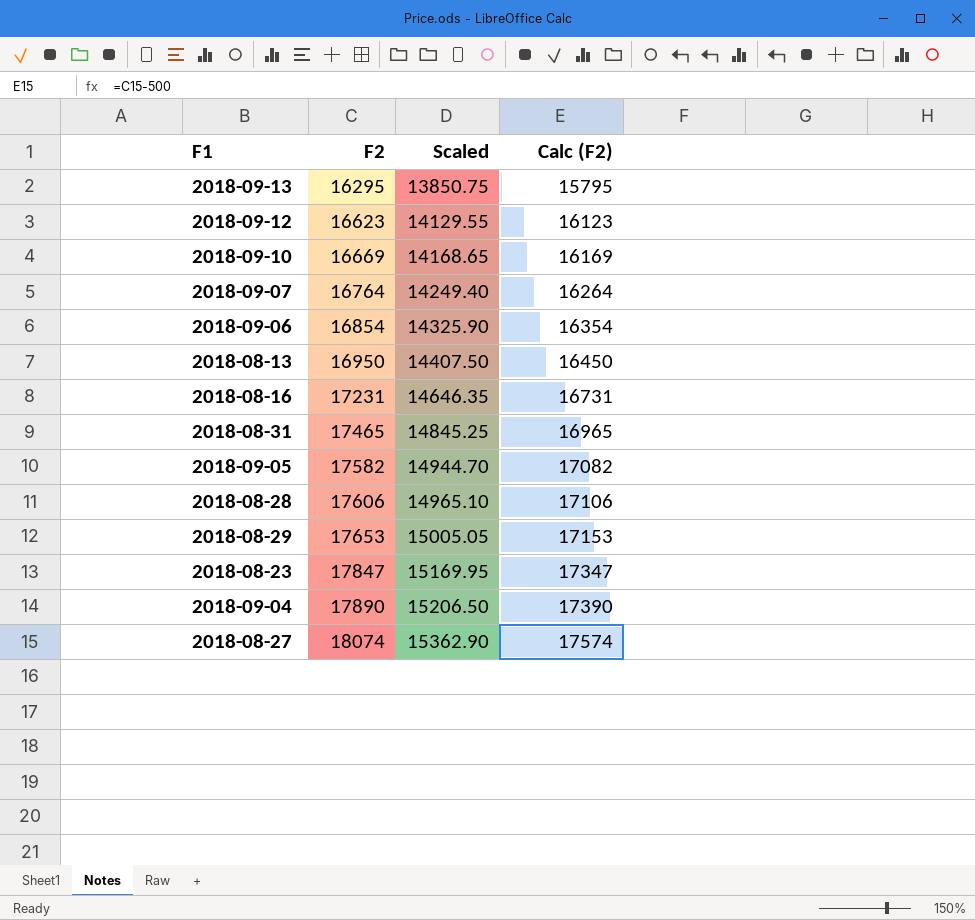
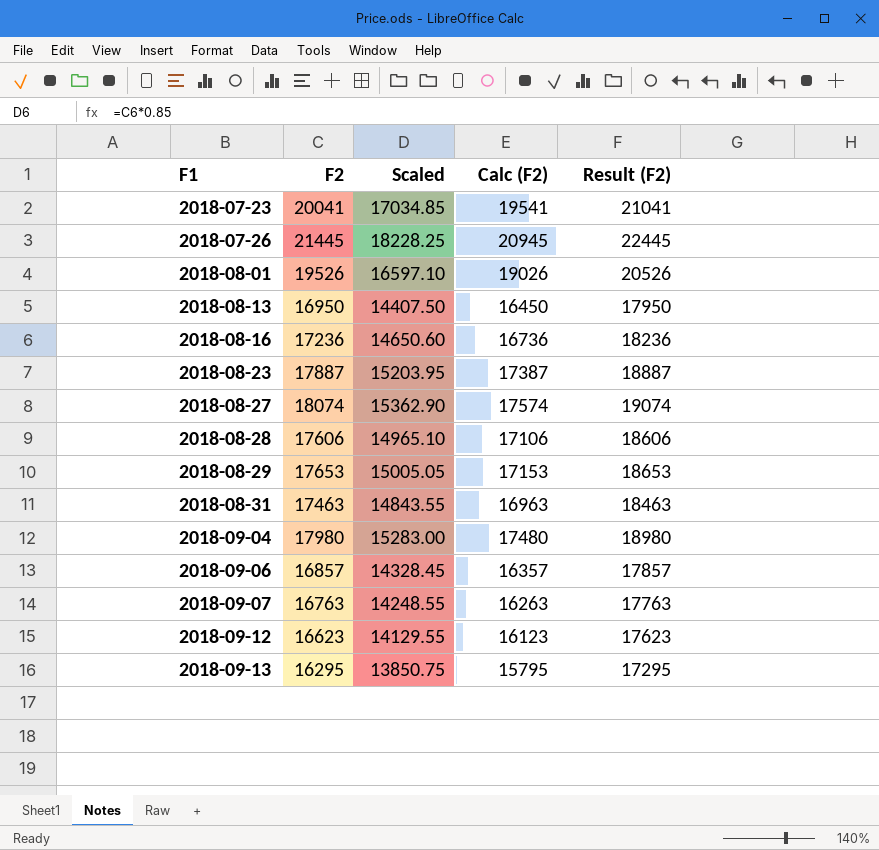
row order: F2 ascending -> F1 ascending
column Result (F2) | formula: none -> [F2] + 1000
row 2018-09-10: 16669 | 14168.65 | 16169 -> none
row 2018-09-05: 17582 | 14944.70 | 17082 -> none
row 2018-07-23: none -> 20041 | 17034.85 | 19541 | 21041
row 2018-07-26: none -> 21445 | 18228.25 | 20945 | 22445
row 2018-08-01: none -> 19526 | 16597.10 | 19026 | 20526
2018-08-16 | F2: 17231 -> 17236
2018-08-16 | Scaled: 14646.35 -> 14650.60
2018-08-16 | Calc (F2): 16731 -> 16736
2018-08-23 | F2: 17847 -> 17887
2018-08-23 | Scaled: 15169.95 -> 15203.95
2018-08-23 | Calc (F2): 17347 -> 17387
2018-08-31 | F2: 17465 -> 17463
2018-08-31 | Scaled: 14845.25 -> 14843.55
2018-08-31 | Calc (F2): 16965 -> 16963
2018-09-04 | F2: 17890 -> 17980
2018-09-04 | Scaled: 15206.50 -> 15283.00
2018-09-04 | Calc (F2): 17390 -> 17480
2018-09-06 | F2: 16854 -> 16857
2018-09-06 | Scaled: 14325.90 -> 14328.45
2018-09-06 | Calc (F2): 16354 -> 16357
2018-09-07 | F2: 16764 -> 16763
2018-09-07 | Scaled: 14249.40 -> 14248.55
2018-09-07 | Calc (F2): 16264 -> 16263

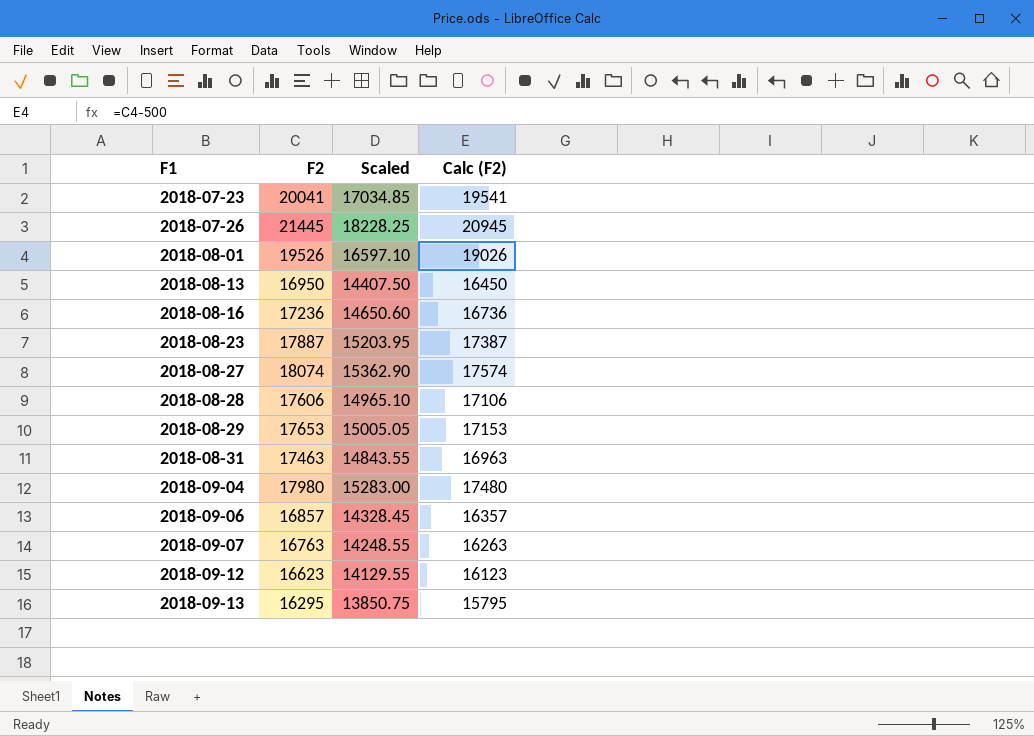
column Result (F2) | formula: [F2] + 1000 -> none

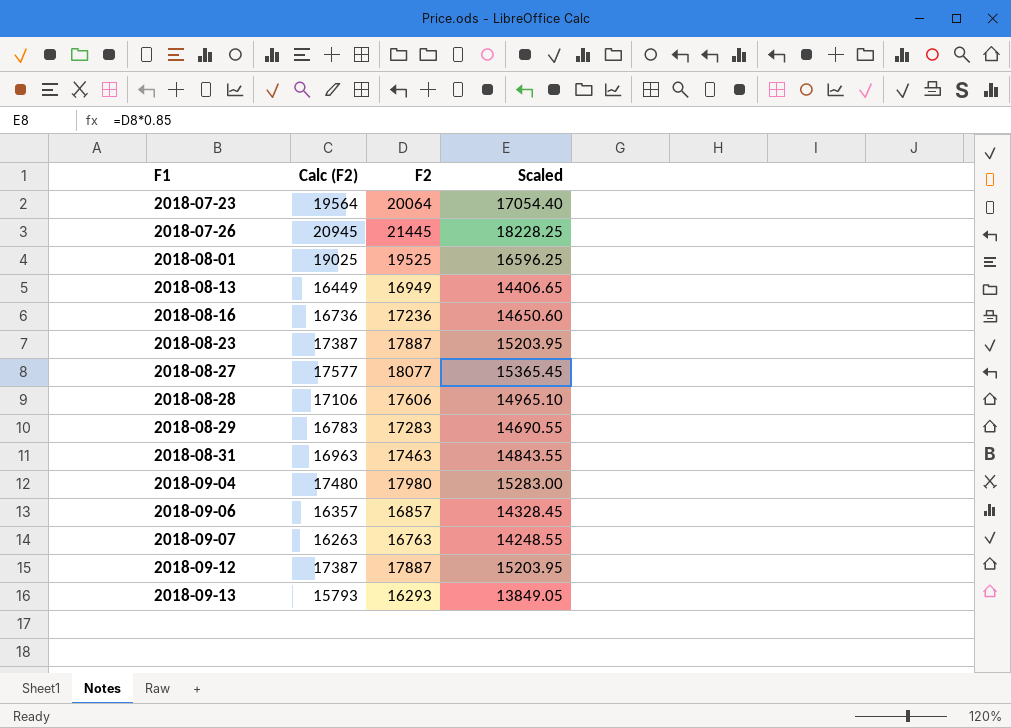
column Calc (F2) | position: 4 -> 2
2018-07-23 | Calc (F2): 19541 -> 19564
2018-07-23 | F2: 20041 -> 20064
2018-07-23 | Scaled: 17034.85 -> 17054.40
2018-08-01 | Calc (F2): 19026 -> 19025
2018-08-01 | F2: 19526 -> 19525
2018-08-01 | Scaled: 16597.10 -> 16596.25
2018-08-13 | Calc (F2): 16450 -> 16449
2018-08-13 | F2: 16950 -> 16949
2018-08-13 | Scaled: 14407.50 -> 14406.65
2018-08-27 | Calc (F2): 17574 -> 17577
2018-08-27 | F2: 18074 -> 18077
2018-08-27 | Scaled: 15362.90 -> 15365.45
2018-08-29 | Calc (F2): 17153 -> 16783
2018-08-29 | F2: 17653 -> 17283
2018-08-29 | Scaled: 15005.05 -> 14690.55
2018-09-12 | Calc (F2): 16123 -> 17387
2018-09-12 | F2: 16623 -> 17887
2018-09-12 | Scaled: 14129.55 -> 15203.95
2018-09-13 | Calc (F2): 15795 -> 15793
2018-09-13 | F2: 16295 -> 16293
2018-09-13 | Scaled: 13850.75 -> 13849.05

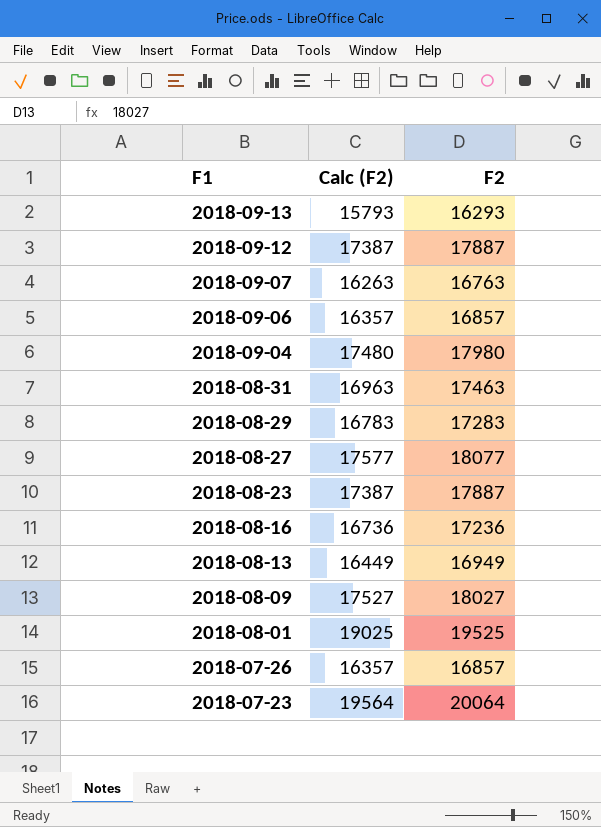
row order: F1 ascending -> F1 descending
column Scaled | formula: [F2] * 0.85 -> none
row 2018-08-28: 17106 | 17606 | 14965.10 -> none
row 2018-08-09: none -> 17527 | 18027
2018-07-26 | Calc (F2): 20945 -> 16357
2018-07-26 | F2: 21445 -> 16857

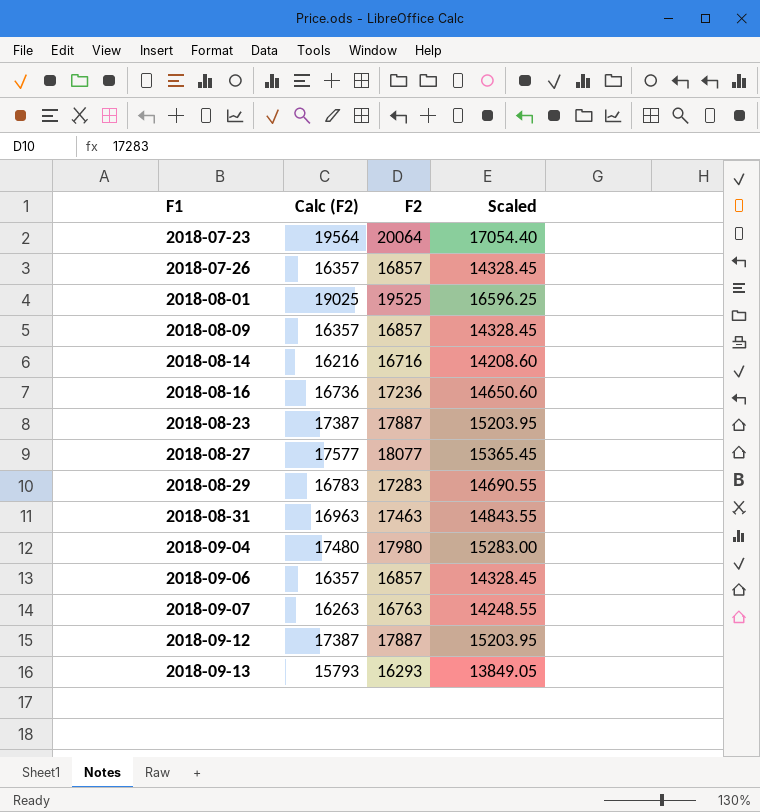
row order: F1 descending -> F1 ascending
column Scaled | formula: none -> [F2] * 0.85
row 2018-08-13: 16449 | 16949 -> none
2018-08-09 | Calc (F2): 17527 -> 16357
2018-08-09 | F2: 18027 -> 16857
row 2018-08-14: none -> 16216 | 16716 | 14208.60

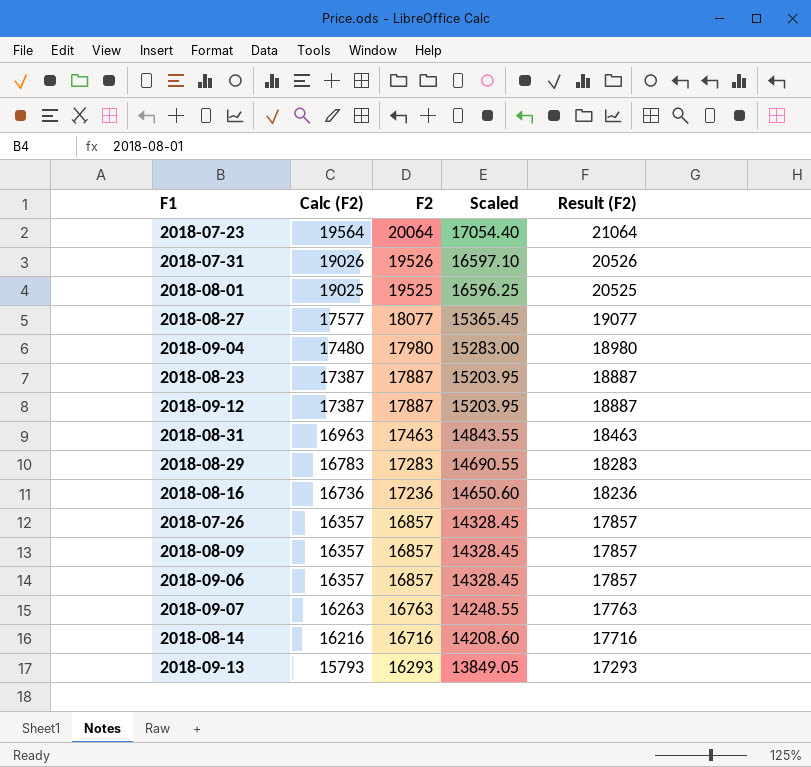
row order: F1 ascending -> Calc (F2) descending
column Result (F2) | formula: none -> [F2] + 1000
row 2018-07-31: none -> 19026 | 19526 | 16597.10 | 20526

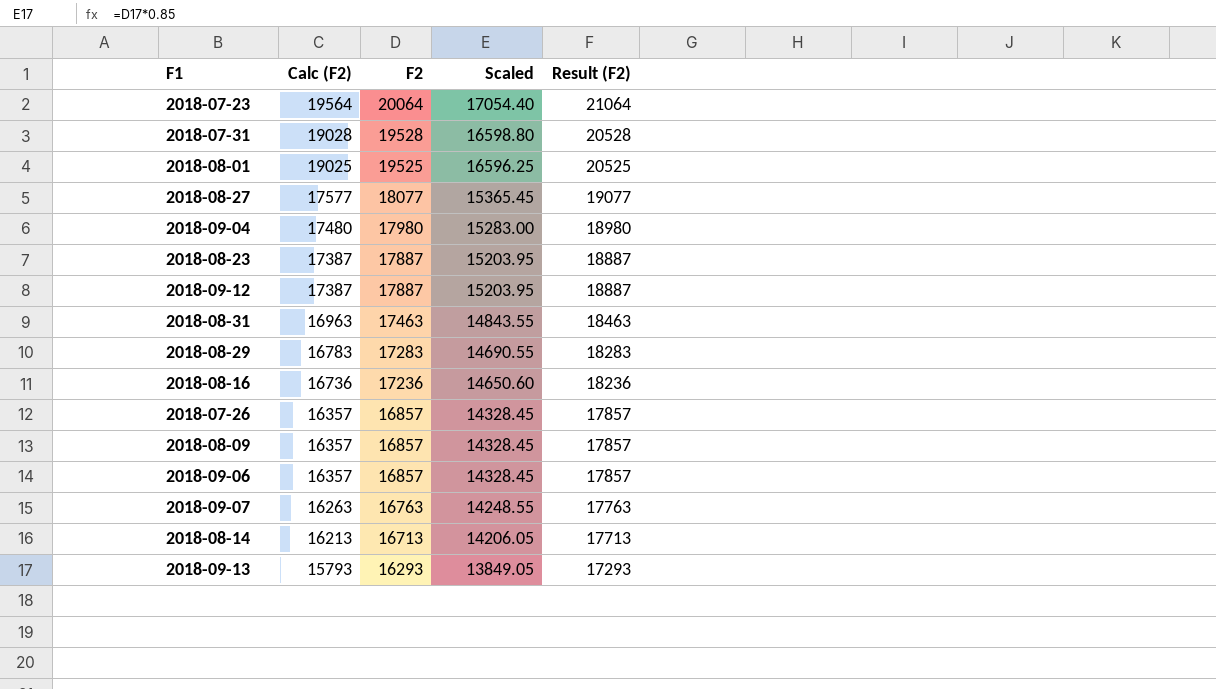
2018-07-31 | Calc (F2): 19026 -> 19028
2018-07-31 | F2: 19526 -> 19528
2018-07-31 | Scaled: 16597.10 -> 16598.80
2018-07-31 | Result (F2): 20526 -> 20528
2018-08-14 | Calc (F2): 16216 -> 16213
2018-08-14 | F2: 16716 -> 16713
2018-08-14 | Scaled: 14208.60 -> 14206.05
2018-08-14 | Result (F2): 17716 -> 17713

